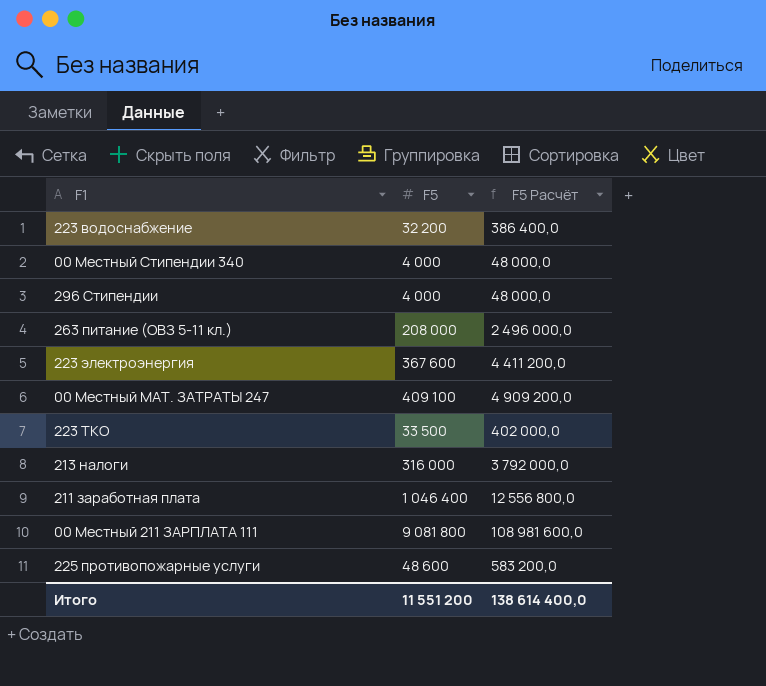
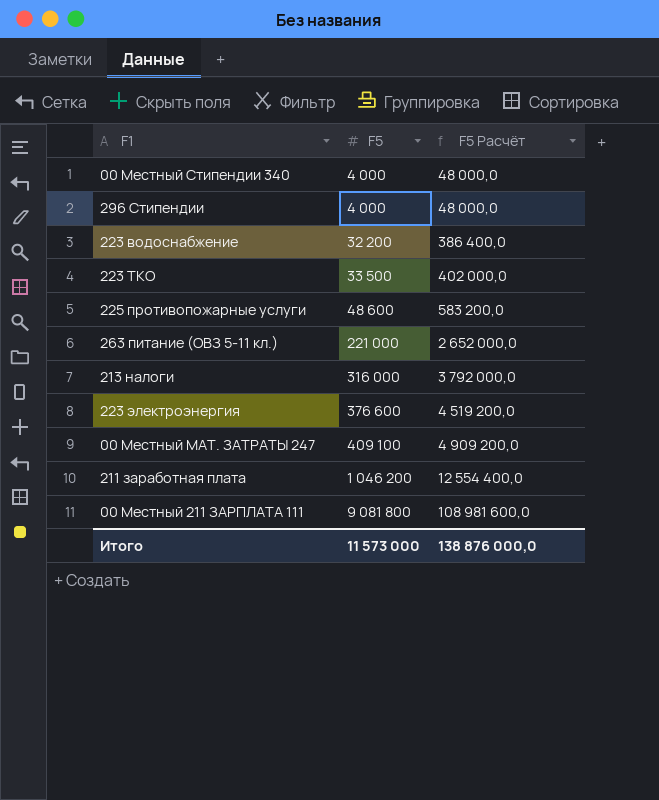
row order: none -> F5 ascending
263 питание (ОВЗ 5-11 кл.) | F5: 208 000 -> 221 000
263 питание (ОВЗ 5-11 кл.) | F5 Расчёт: 2 496 000,0 -> 2 652 000,0
223 электроэнергия | F5: 367 600 -> 376 600
223 электроэнергия | F5 Расчёт: 4 411 200,0 -> 4 519 200,0
211 заработная плата | F5: 1 046 400 -> 1 046 200
211 заработная плата | F5 Расчёт: 12 556 800,0 -> 12 554 400,0
Итого | F5: 11 551 200 -> 11 573 000
Итого | F5 Расчёт: 138 614 400,0 -> 138 876 000,0

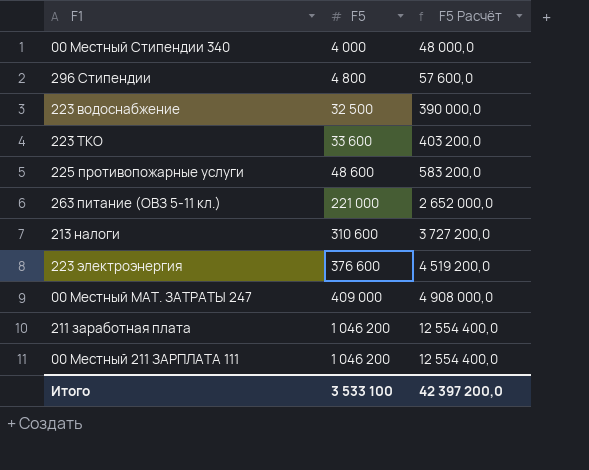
296 Стипендии | F5: 4 000 -> 4 800
296 Стипендии | F5 Расчёт: 48 000,0 -> 57 600,0
223 водоснабжение | F5: 32 200 -> 32 500
223 водоснабжение | F5 Расчёт: 386 400,0 -> 390 000,0
223 ТКО | F5: 33 500 -> 33 600
223 ТКО | F5 Расчёт: 402 000,0 -> 403 200,0
213 налоги | F5: 316 000 -> 310 600
213 налоги | F5 Расчёт: 3 792 000,0 -> 3 727 200,0
00 Местный МАТ. ЗАТРАТЫ 247 | F5: 409 100 -> 409 000
00 Местный МАТ. ЗАТРАТЫ 247 | F5 Расчёт: 4 909 200,0 -> 4 908 000,0
00 Местный 211 ЗАРПЛАТА 111 | F5: 9 081 800 -> 1 046 200
00 Местный 211 ЗАРПЛАТА 111 | F5 Расчёт: 108 981 600,0 -> 12 554 400,0
Итого | F5: 11 573 000 -> 3 533 100
Итого | F5 Расчёт: 138 876 000,0 -> 42 397 200,0

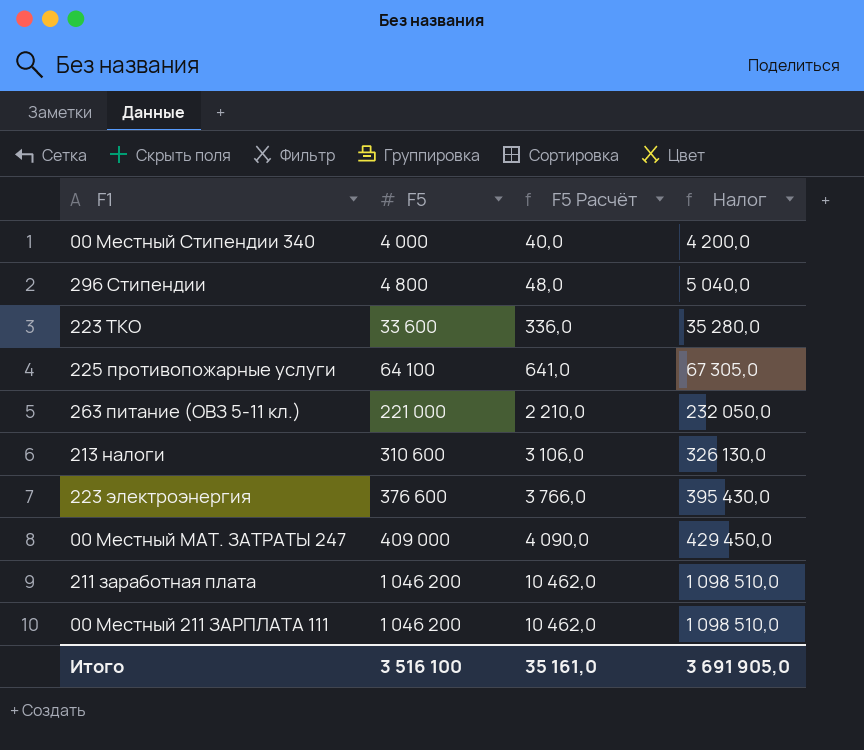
column F5 Расчёт | formula: [F5] * 12 -> [F5] * 0,01
column Налог | formula: none -> [F5] * 1,05
row 223 водоснабжение: 32 500 | 390 000,0 -> none
225 противопожарные услуги | F5: 48 600 -> 64 100
Итого | F5: 3 533 100 -> 3 516 100
Итого | F5 Расчёт: 42 397 200,0 -> 35 161,0

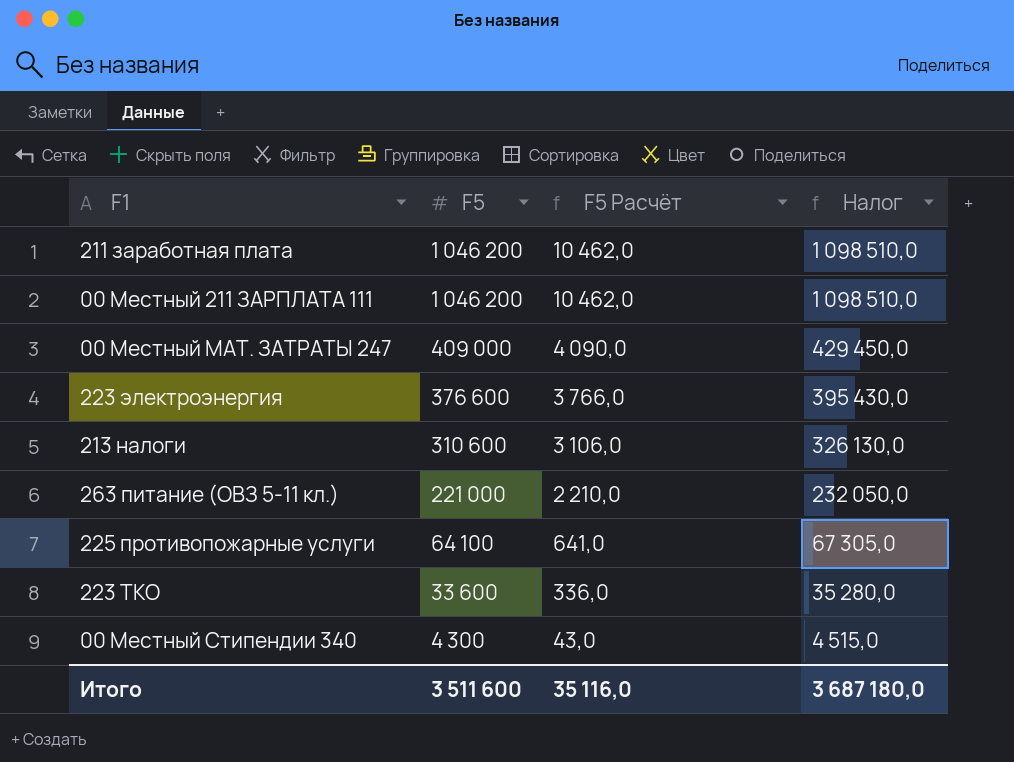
row order: F5 ascending -> F5 descending
row 296 Стипендии: 4 800 | 48,0 | 5 040,0 -> none
00 Местный Стипендии 340 | F5: 4 000 -> 4 300
00 Местный Стипендии 340 | F5 Расчёт: 40,0 -> 43,0
00 Местный Стипендии 340 | Налог: 4 200,0 -> 4 515,0
Итого | F5: 3 516 100 -> 3 511 600
Итого | F5 Расчёт: 35 161,0 -> 35 116,0
Итого | Налог: 3 691 905,0 -> 3 687 180,0

